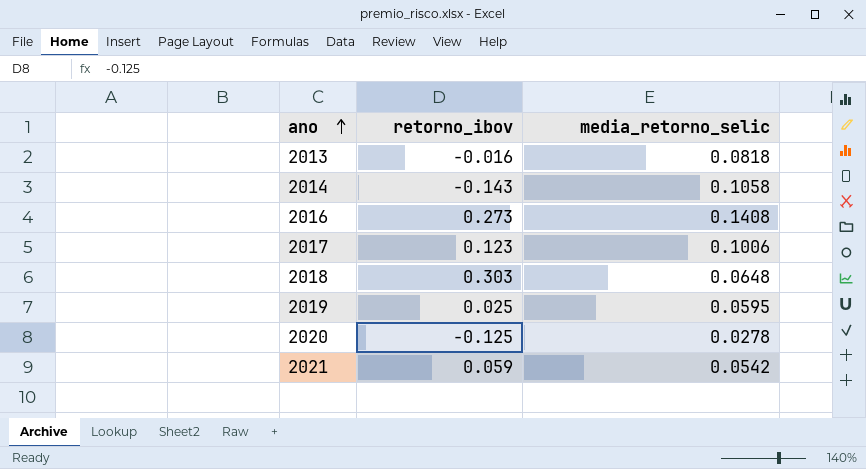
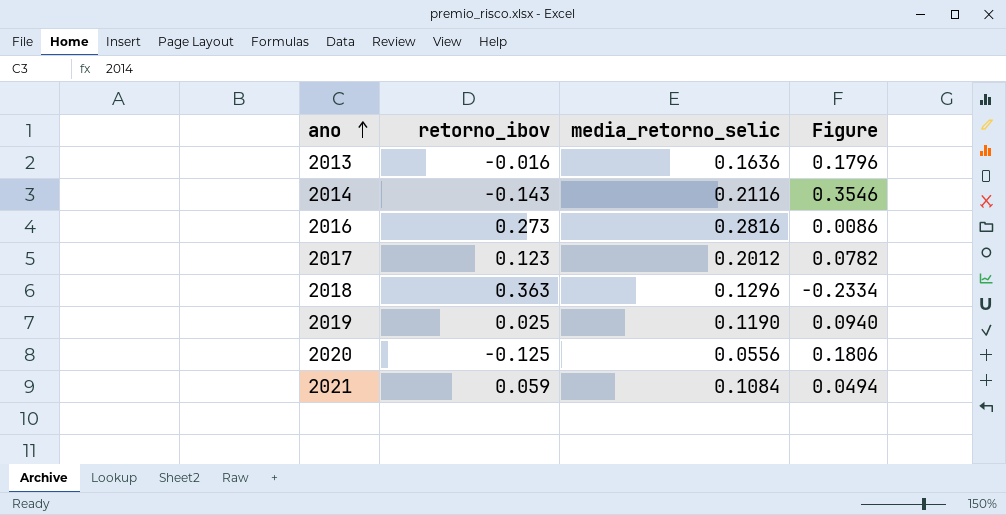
column Figure | formula: none -> [media_retorno_selic] - [retorno_ibov]
2013 | media_retorno_selic: 0.0818 -> 0.1636
2014 | media_retorno_selic: 0.1058 -> 0.2116
2016 | media_retorno_selic: 0.1408 -> 0.2816
2017 | media_retorno_selic: 0.1006 -> 0.2012
2018 | retorno_ibov: 0.303 -> 0.363
2018 | media_retorno_selic: 0.0648 -> 0.1296
2019 | media_retorno_selic: 0.0595 -> 0.1190
2020 | media_retorno_selic: 0.0278 -> 0.0556
2021 | media_retorno_selic: 0.0542 -> 0.1084

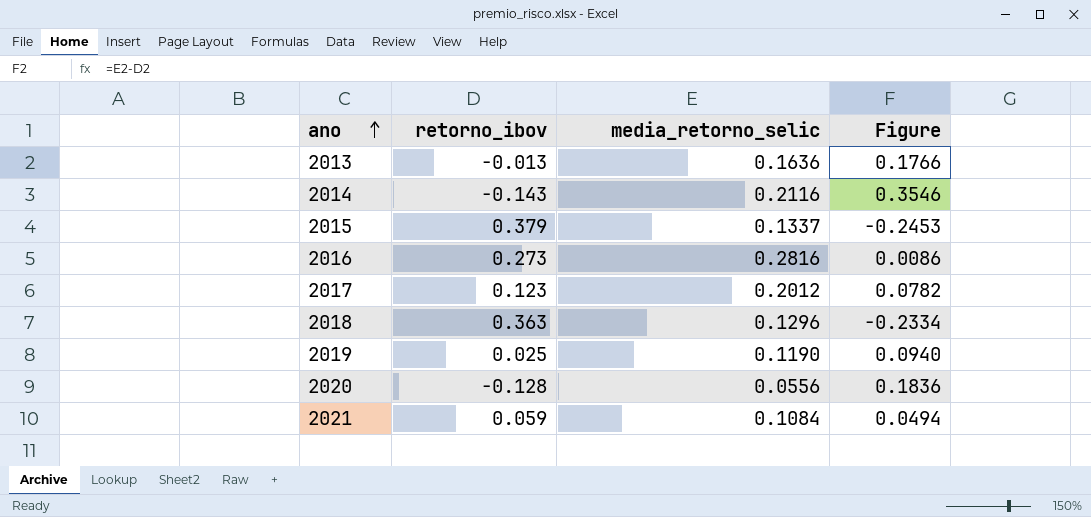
2013 | retorno_ibov: -0.016 -> -0.013
2013 | Figure: 0.1796 -> 0.1766
row 2015: none -> 0.379 | 0.1337 | -0.2453
2020 | retorno_ibov: -0.125 -> -0.128
2020 | Figure: 0.1806 -> 0.1836

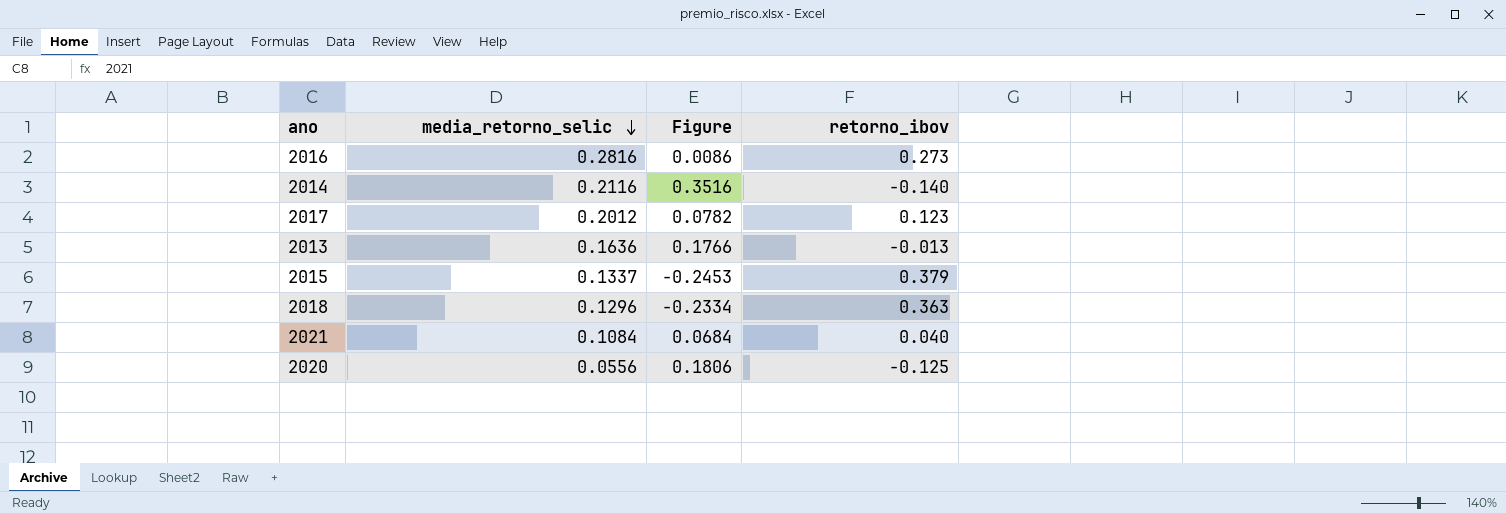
row order: ano ascending -> media_retorno_selic descending
column retorno_ibov | position: 2 -> 4
row 2019: 0.025 | 0.1190 | 0.0940 -> none
2014 | Figure: 0.3546 -> 0.3516
2014 | retorno_ibov: -0.143 -> -0.140
2021 | Figure: 0.0494 -> 0.0684
2021 | retorno_ibov: 0.059 -> 0.040
2020 | Figure: 0.1836 -> 0.1806
2020 | retorno_ibov: -0.128 -> -0.125

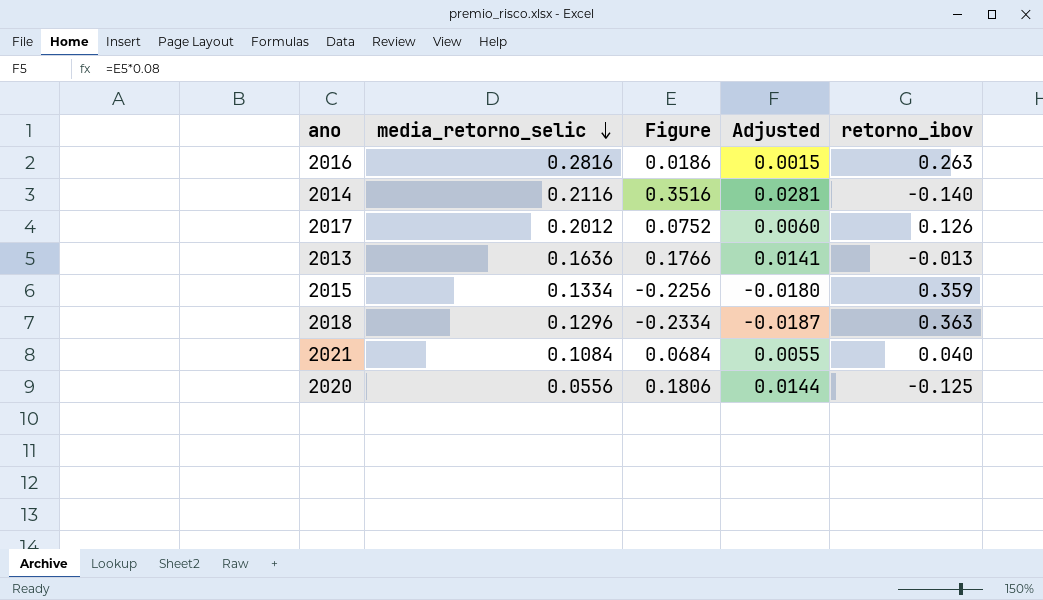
column Adjusted | formula: none -> [Figure] * 0.08
2016 | Figure: 0.0086 -> 0.0186
2016 | retorno_ibov: 0.273 -> 0.263
2017 | Figure: 0.0782 -> 0.0752
2017 | retorno_ibov: 0.123 -> 0.126
2015 | media_retorno_selic: 0.1337 -> 0.1334
2015 | Figure: -0.2453 -> -0.2256
2015 | retorno_ibov: 0.379 -> 0.359

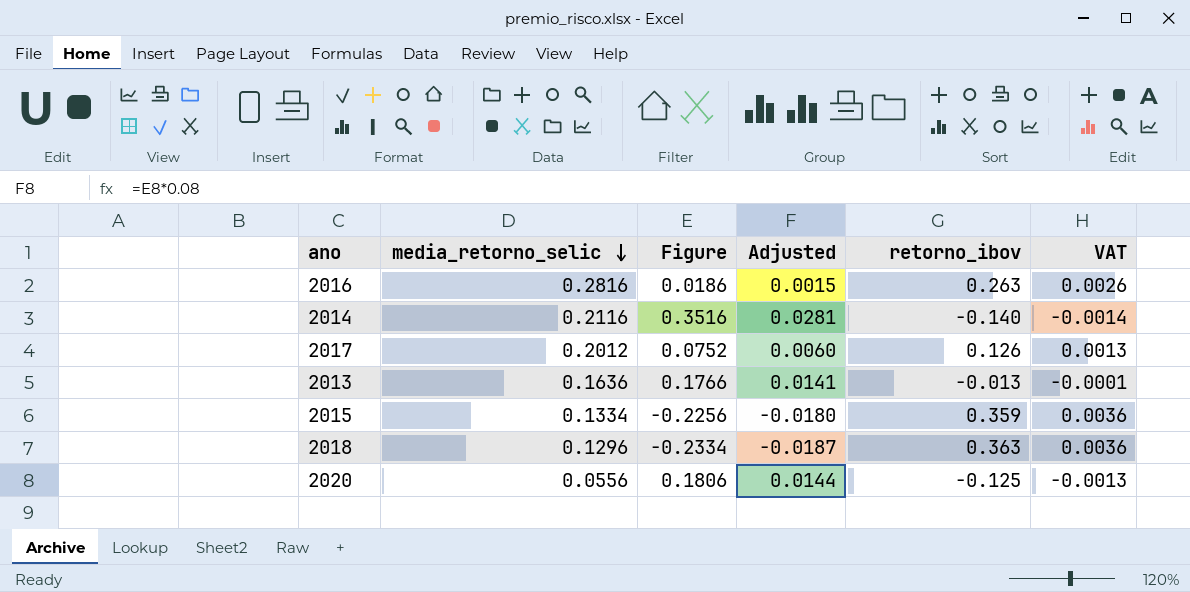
column VAT | formula: none -> [retorno_ibov] * 0.01
row 2021: 0.1084 | 0.0684 | 0.0055 | 0.040 -> none

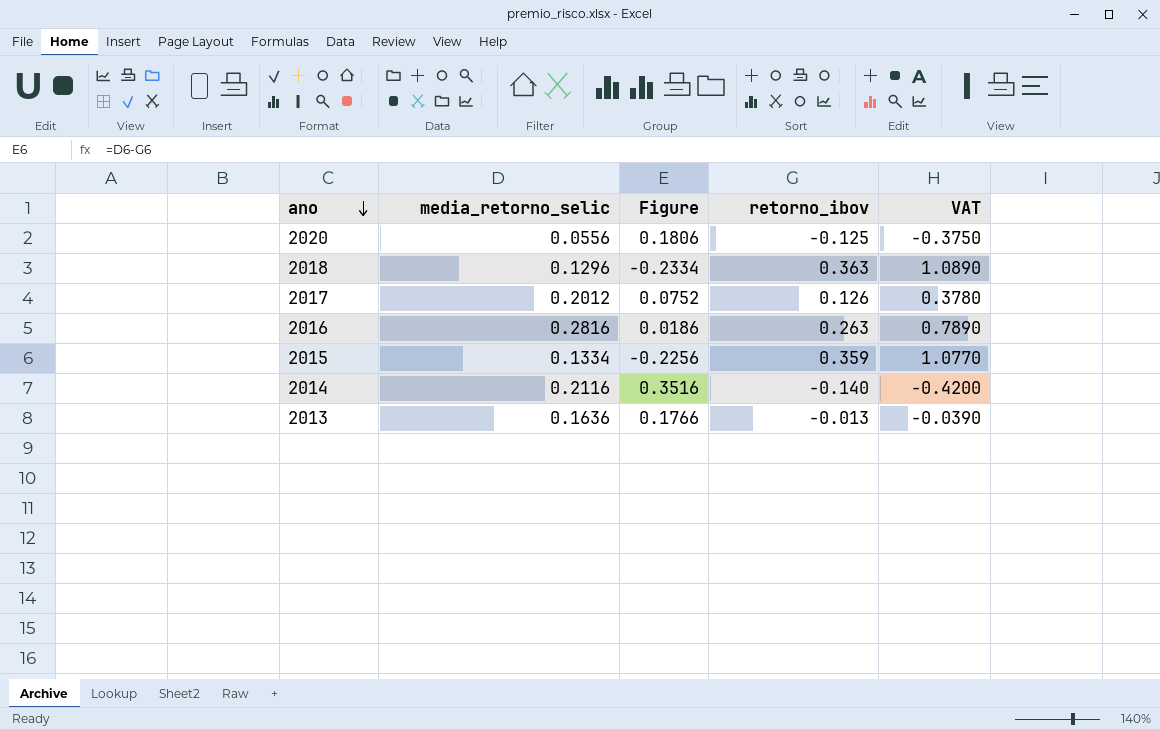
row order: media_retorno_selic descending -> ano descending
column Adjusted | formula: [Figure] * 0.08 -> none
column VAT | formula: [retorno_ibov] * 0.01 -> [retorno_ibov] * 3

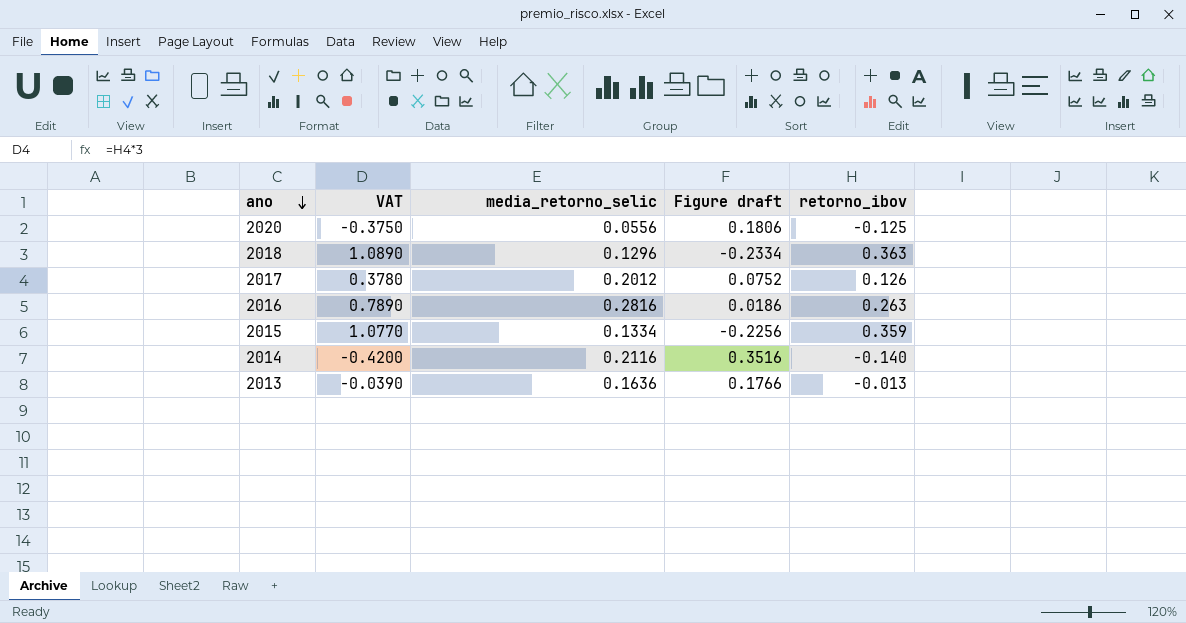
column VAT | position: 5 -> 2
column name: Figure -> Figure draft

